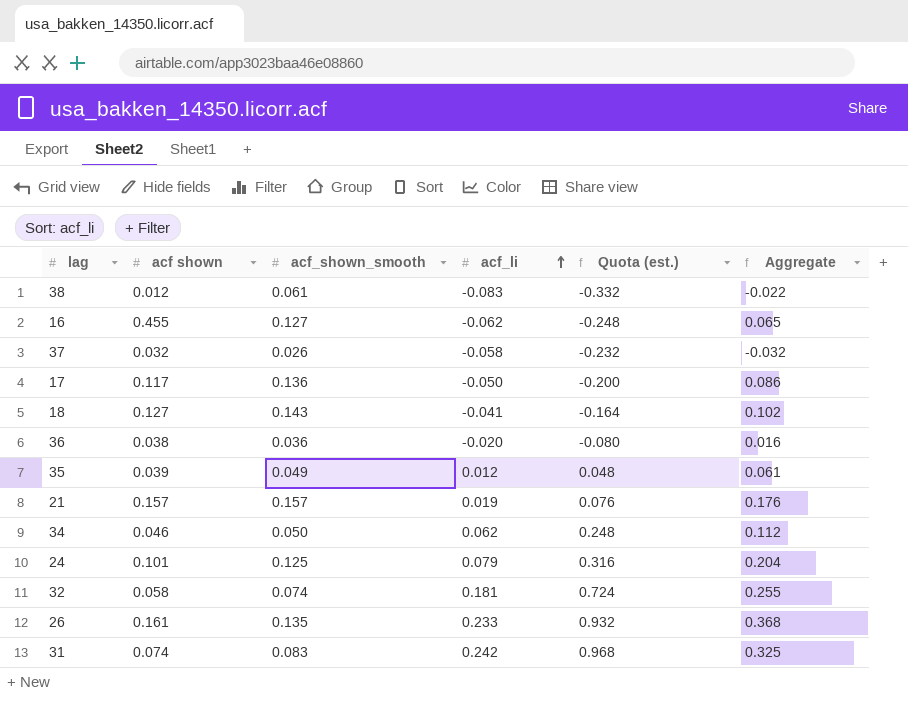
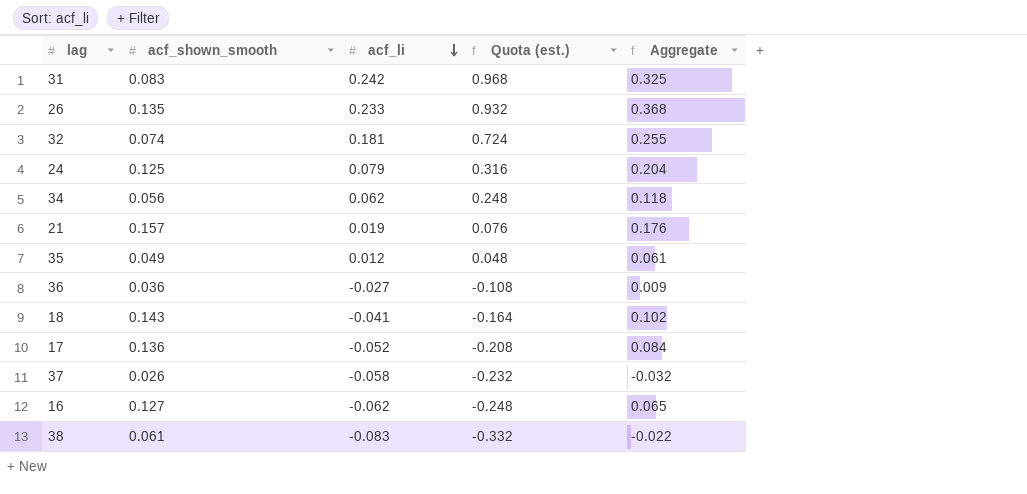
row order: acf_li ascending -> acf_li descending
column acf shown | position: 2 -> none
34 | acf_shown_smooth: 0.050 -> 0.056
34 | Aggregate: 0.112 -> 0.118
36 | acf_li: -0.020 -> -0.027
36 | Quota (est.): -0.080 -> -0.108
36 | Aggregate: 0.016 -> 0.009
17 | acf_li: -0.050 -> -0.052
17 | Quota (est.): -0.200 -> -0.208
17 | Aggregate: 0.086 -> 0.084

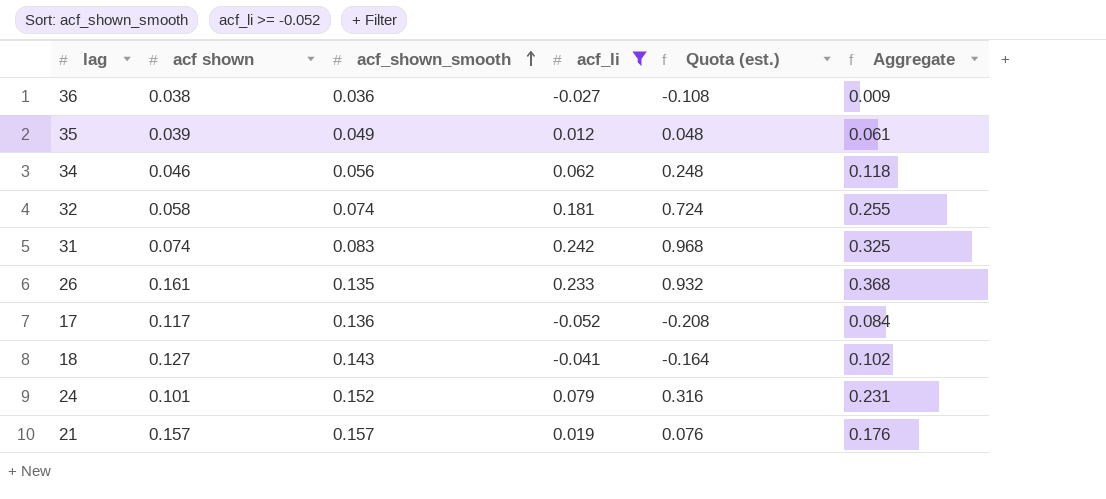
filter: none -> acf_li >= -0.052
row order: acf_li descending -> acf_shown_smooth ascending
column acf shown | position: none -> 2
24 | acf_shown_smooth: 0.125 -> 0.152
24 | Aggregate: 0.204 -> 0.231

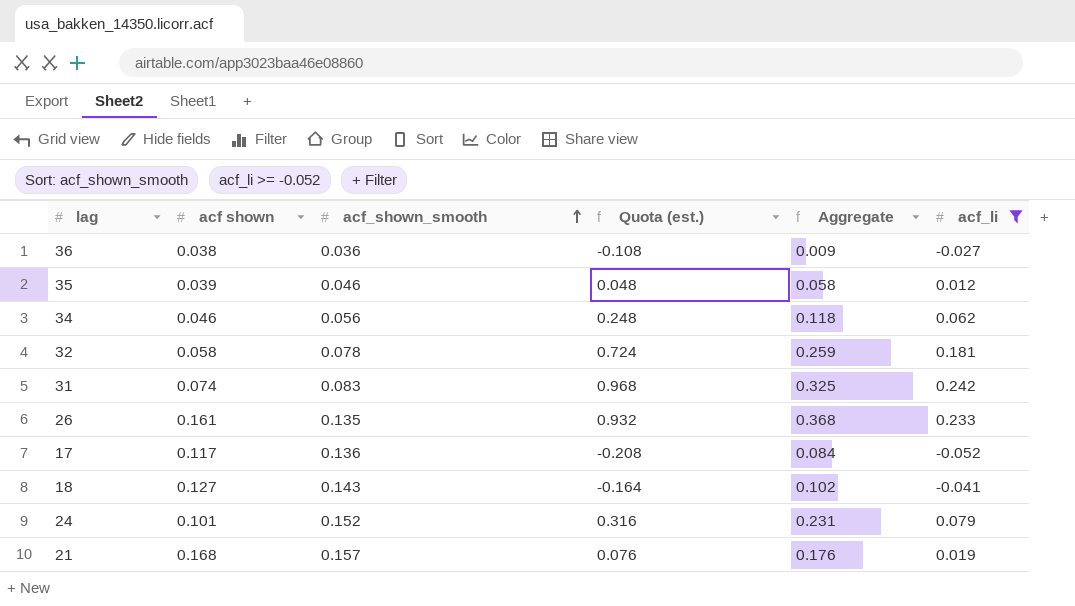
column acf_li | position: 4 -> 6
35 | acf_shown_smooth: 0.049 -> 0.046
35 | Aggregate: 0.061 -> 0.058
32 | acf_shown_smooth: 0.074 -> 0.078
32 | Aggregate: 0.255 -> 0.259
21 | acf shown: 0.157 -> 0.168

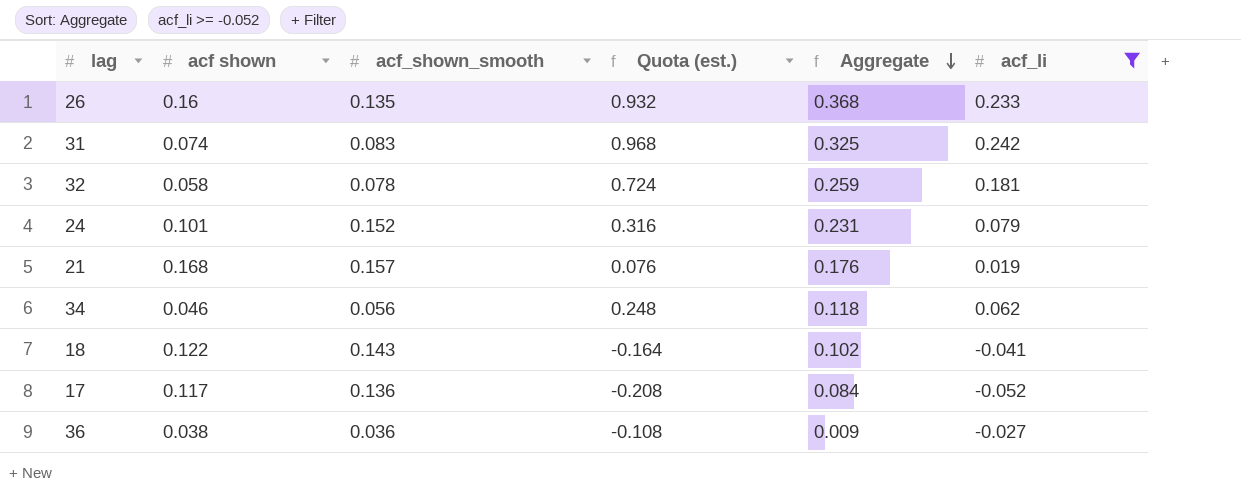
row order: acf_shown_smooth ascending -> Aggregate descending
row 35: 0.039 | 0.046 | 0.048 | 0.058 | 0.012 -> none
26 | acf shown: 0.161 -> 0.16
18 | acf shown: 0.127 -> 0.122

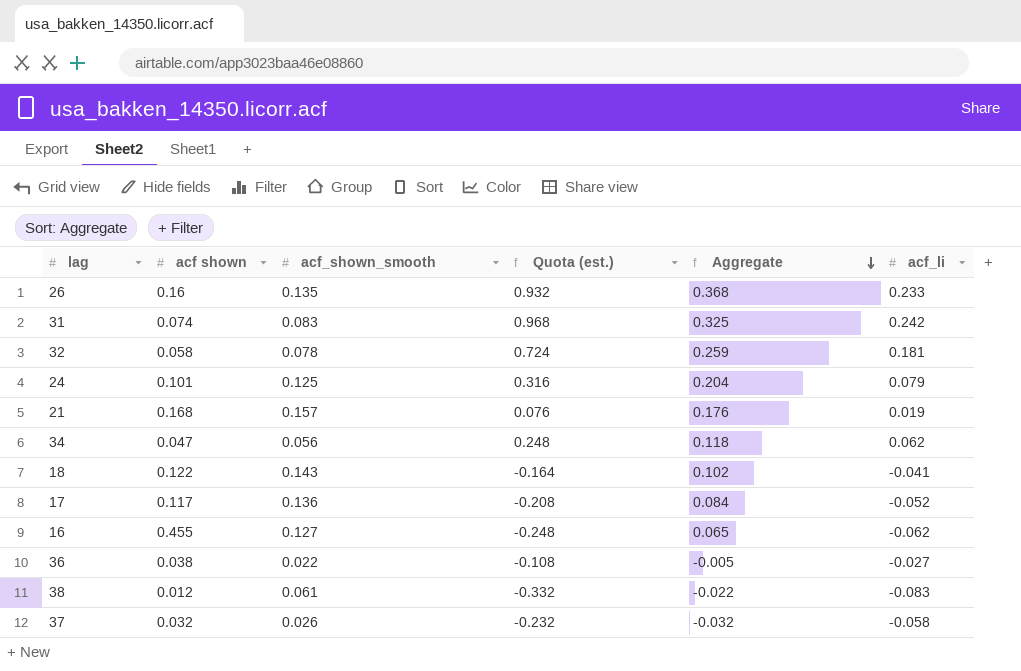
filter: acf_li >= -0.052 -> none
24 | acf_shown_smooth: 0.152 -> 0.125
24 | Aggregate: 0.231 -> 0.204
34 | acf shown: 0.046 -> 0.047
36 | acf_shown_smooth: 0.036 -> 0.022
36 | Aggregate: 0.009 -> -0.005

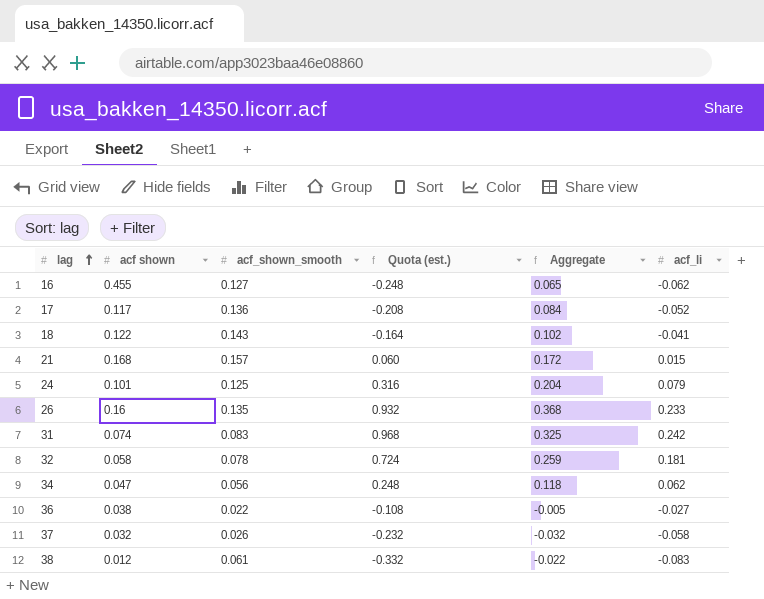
row order: Aggregate descending -> lag ascending
21 | Quota (est.): 0.076 -> 0.060
21 | Aggregate: 0.176 -> 0.172
21 | acf_li: 0.019 -> 0.015

